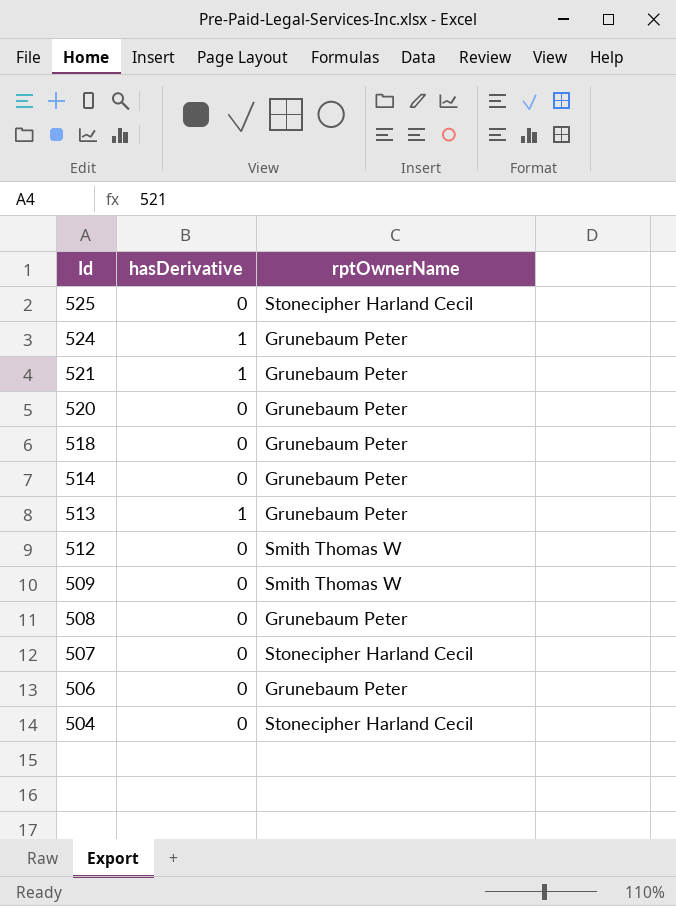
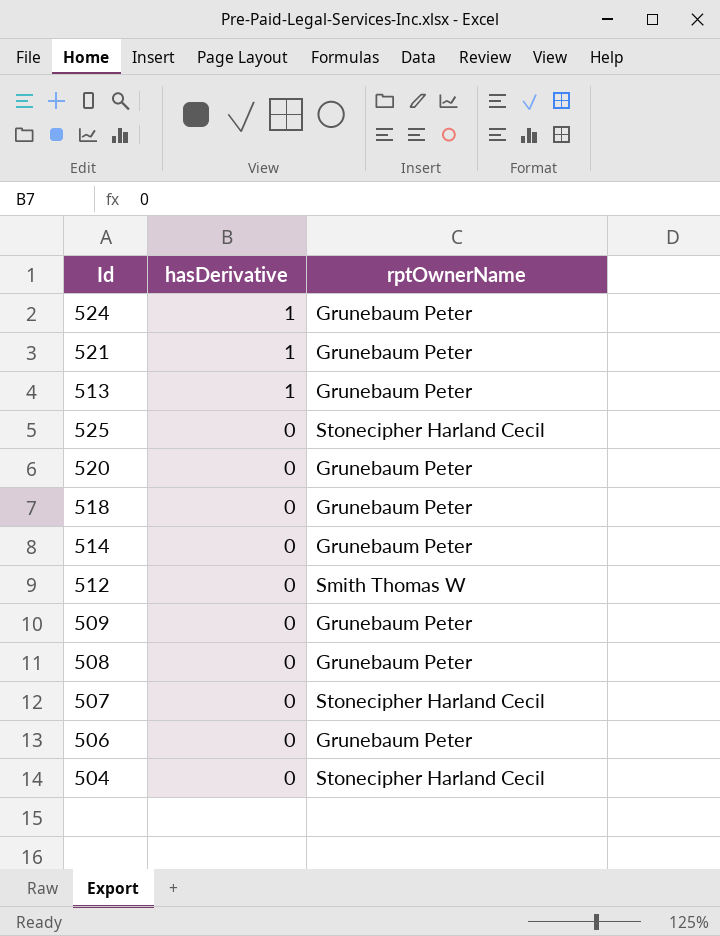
row order: Id descending -> hasDerivative descending
509 | rptOwnerName: Smith Thomas W -> Grunebaum Peter

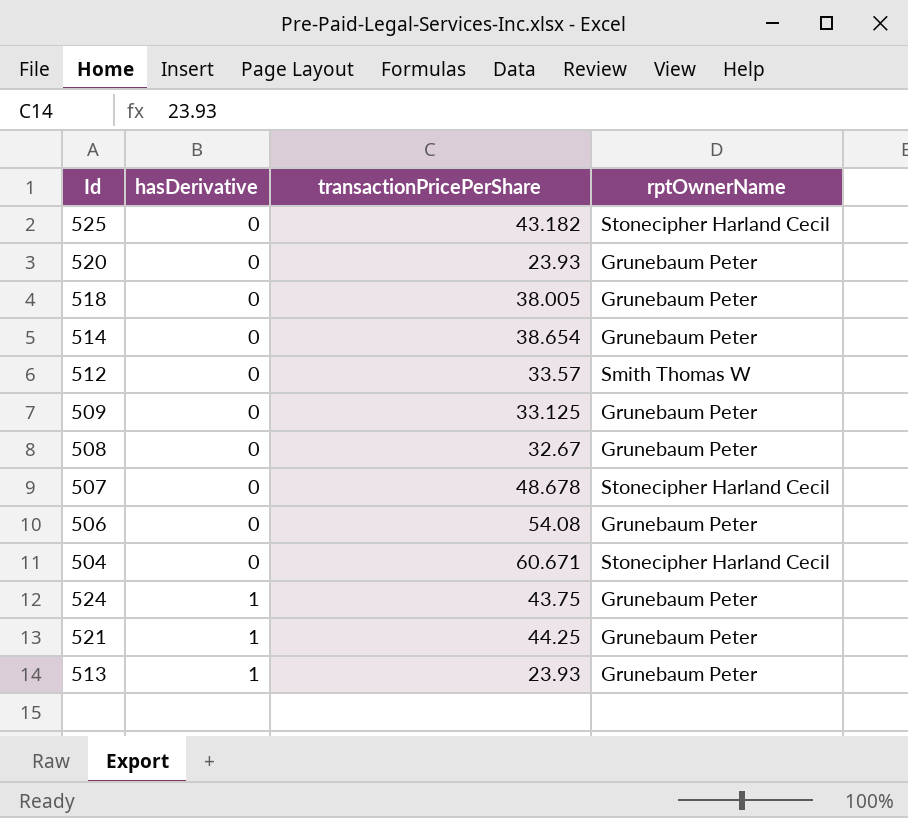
row order: hasDerivative descending -> hasDerivative ascending
column transactionPricePerShare | position: none -> 3

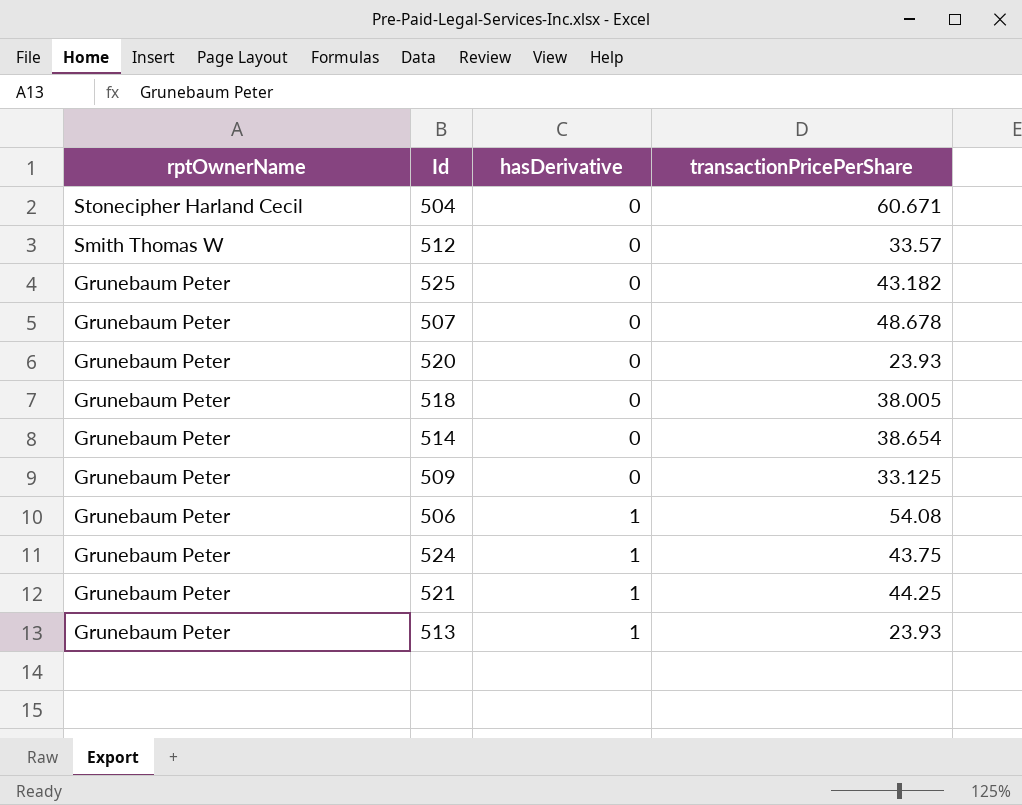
row order: hasDerivative ascending -> rptOwnerName descending
column rptOwnerName | position: 4 -> 1
row 508: 0 | 32.67 | Grunebaum Peter -> none
525 | rptOwnerName: Stonecipher Harland Cecil -> Grunebaum Peter
507 | rptOwnerName: Stonecipher Harland Cecil -> Grunebaum Peter
506 | hasDerivative: 0 -> 1

